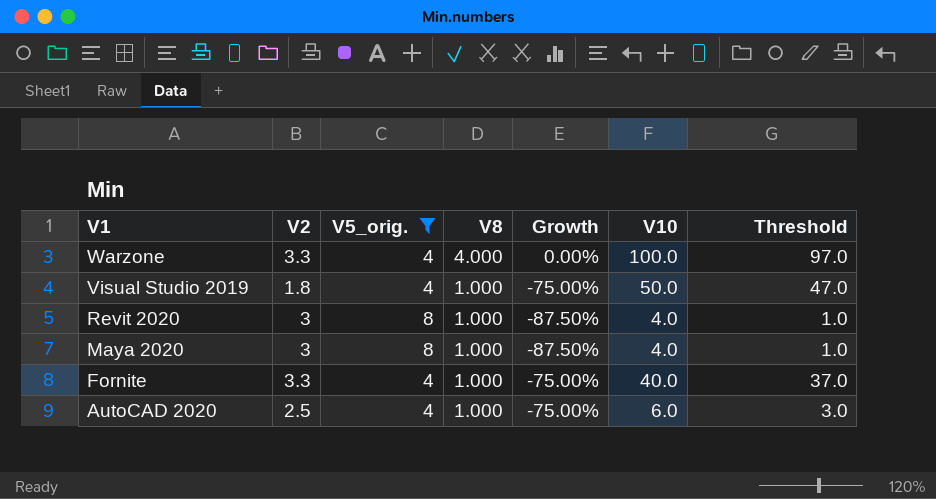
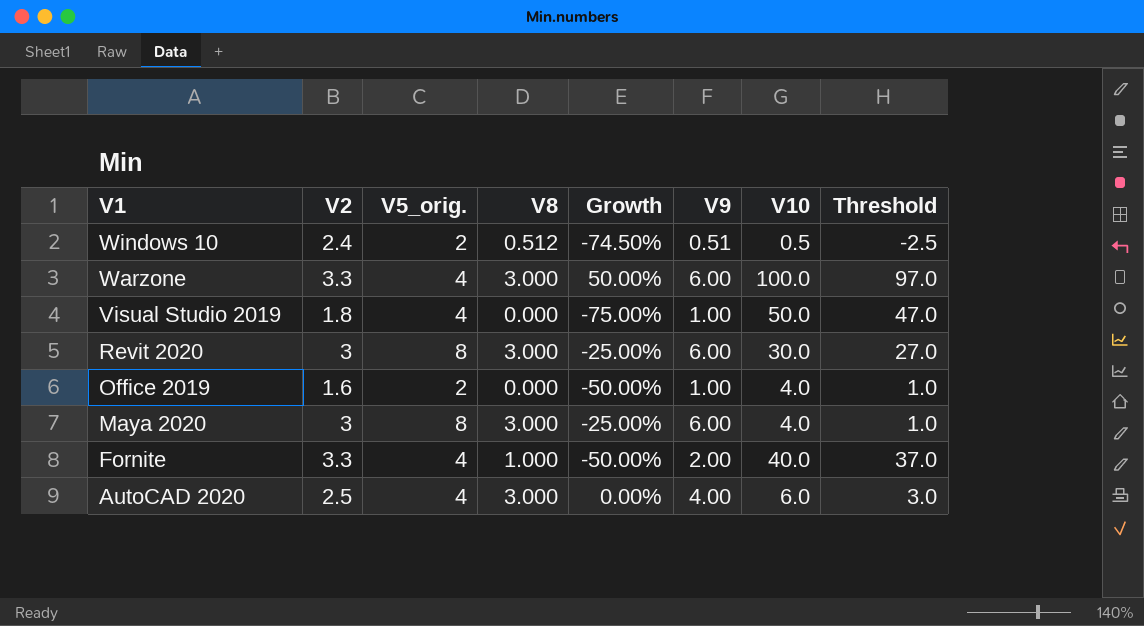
filter: V5_orig. != 2 -> none
column Growth | formula: ([V8] - [V5_orig.]) / [V5_orig.] -> ([V9] - [V5_orig.]) / [V5_orig.]
column V9 | position: none -> 6
Warzone | V8: 4.000 -> 3.000
Visual Studio 2019 | V8: 1.000 -> 0.000
Revit 2020 | V8: 1.000 -> 3.000
Revit 2020 | V10: 4.0 -> 30.0
Revit 2020 | Threshold: 1.0 -> 27.0
Maya 2020 | V8: 1.000 -> 3.000
AutoCAD 2020 | V8: 1.000 -> 3.000

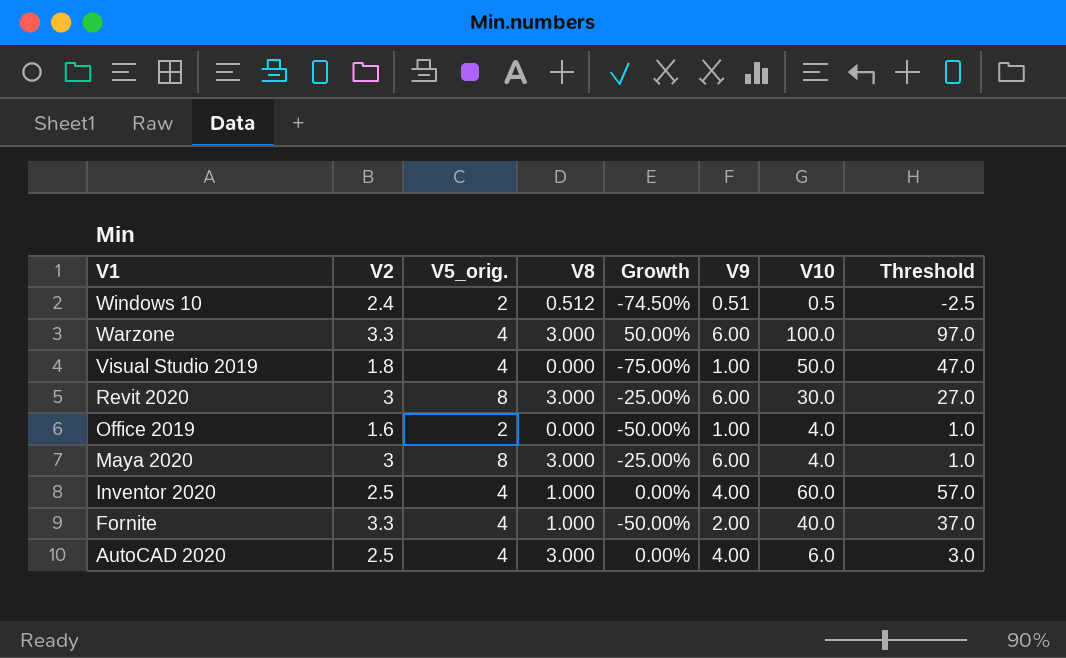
row Inventor 2020: none -> 2.5 | 4 | 1.000 | 0.00% | 4.00 | 60.0 | 57.0

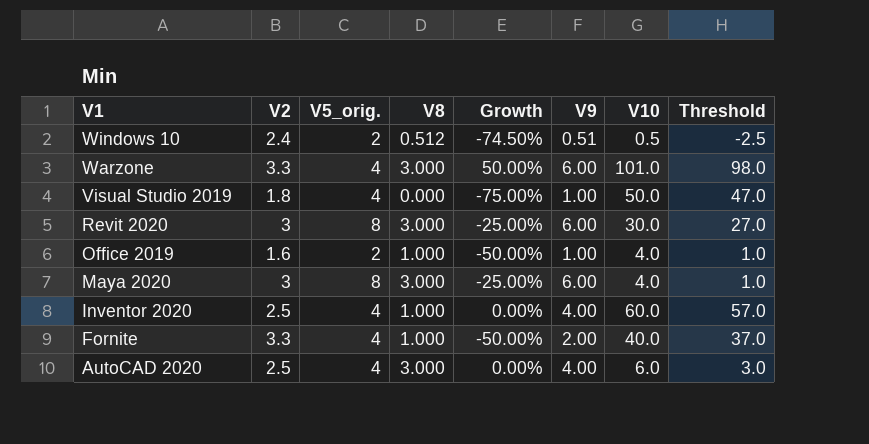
Warzone | V10: 100.0 -> 101.0
Warzone | Threshold: 97.0 -> 98.0
Office 2019 | V8: 0.000 -> 1.000

